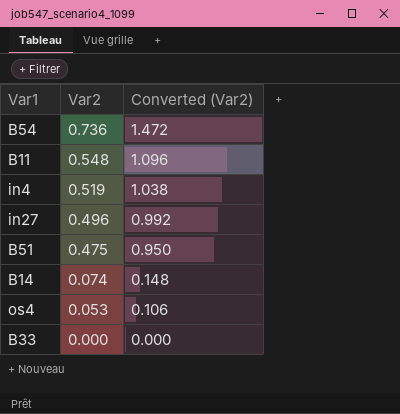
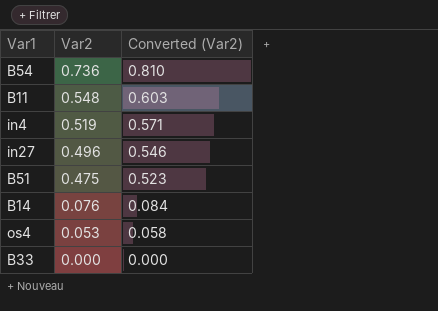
column Converted (Var2) | formula: [Var2] * 2 -> [Var2] * 1.1
B14 | Var2: 0.074 -> 0.076

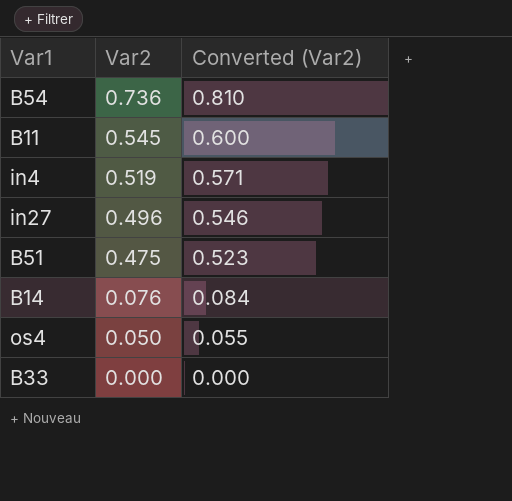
B11 | Var2: 0.548 -> 0.545
B11 | Converted (Var2): 0.603 -> 0.600
os4 | Var2: 0.053 -> 0.050
os4 | Converted (Var2): 0.058 -> 0.055

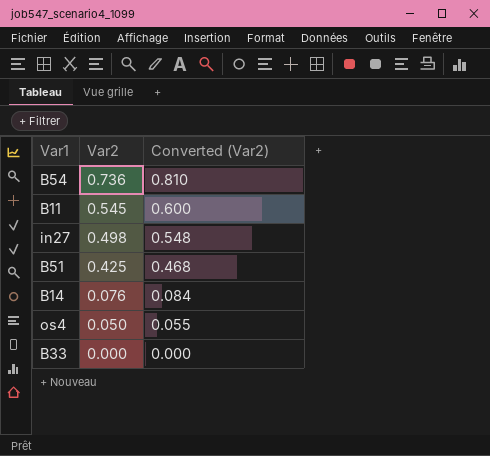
row in4: 0.519 | 0.571 -> none
in27 | Var2: 0.496 -> 0.498
in27 | Converted (Var2): 0.546 -> 0.548
B51 | Var2: 0.475 -> 0.425
B51 | Converted (Var2): 0.523 -> 0.468

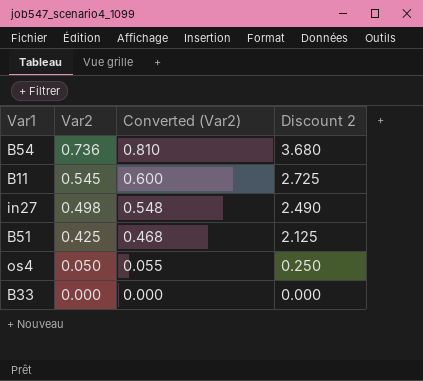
column Discount 2 | formula: none -> [Var2] * 5
row B14: 0.076 | 0.084 -> none

